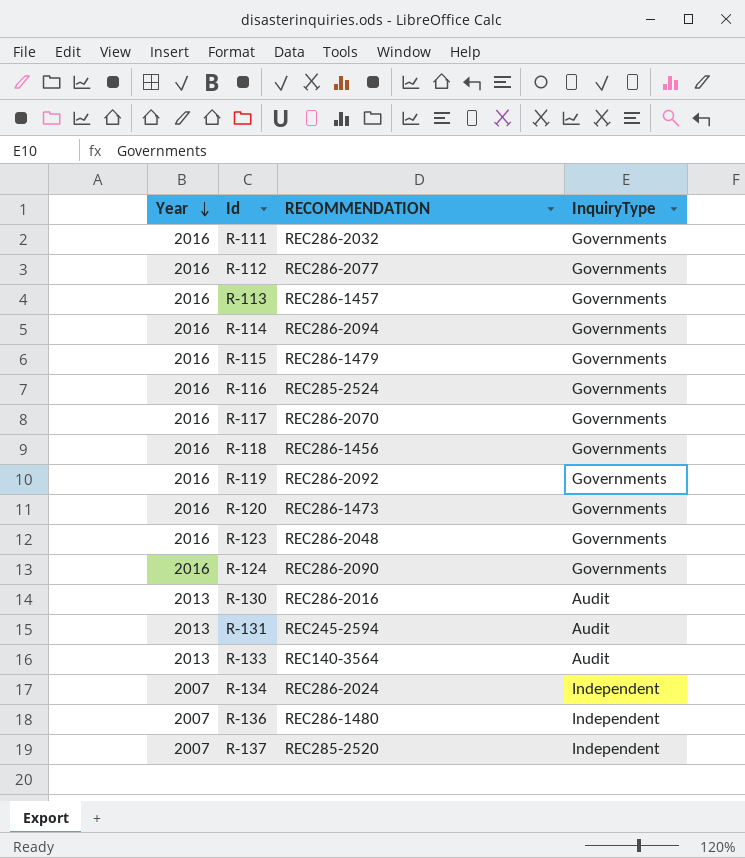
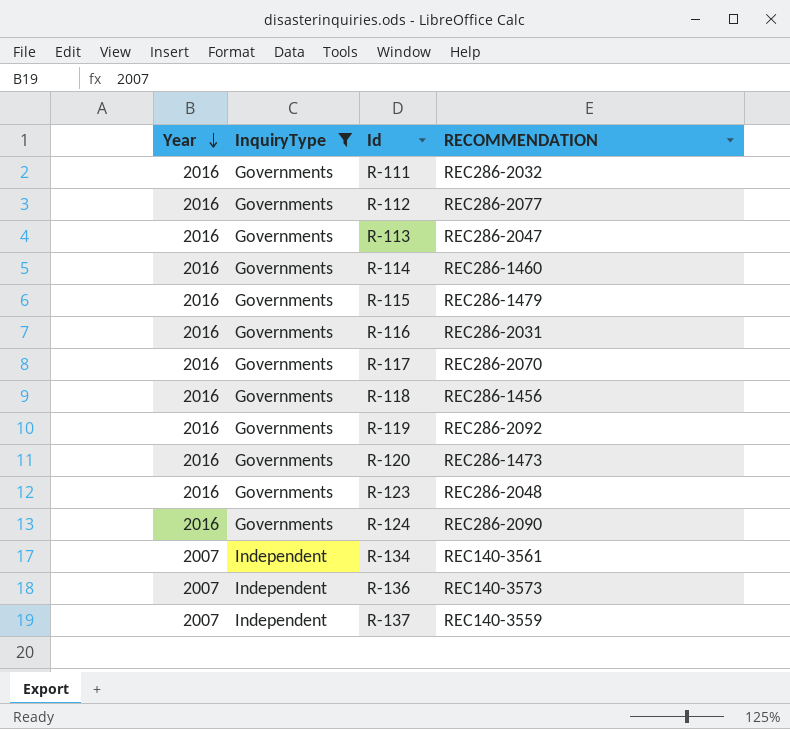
filter: none -> InquiryType != Audit
column InquiryType | position: 4 -> 2
R-113 | RECOMMENDATION: REC286-1457 -> REC286-2047
R-114 | RECOMMENDATION: REC286-2094 -> REC286-1460
R-116 | RECOMMENDATION: REC285-2524 -> REC286-2031
R-134 | RECOMMENDATION: REC286-2024 -> REC140-3561
R-136 | RECOMMENDATION: REC286-1480 -> REC140-3573
R-137 | RECOMMENDATION: REC285-2520 -> REC140-3559

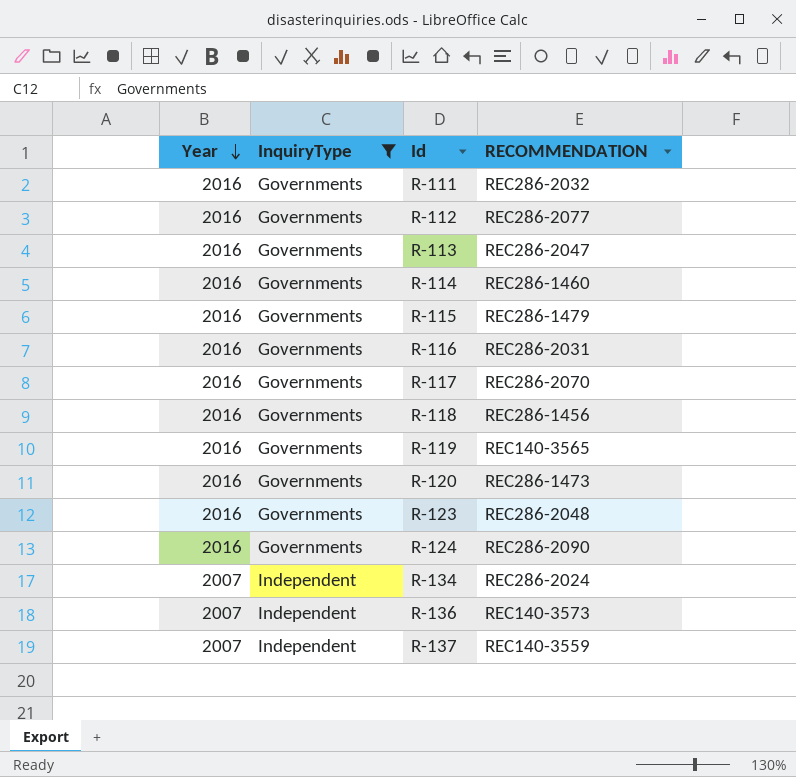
R-119 | RECOMMENDATION: REC286-2092 -> REC140-3565
R-134 | RECOMMENDATION: REC140-3561 -> REC286-2024

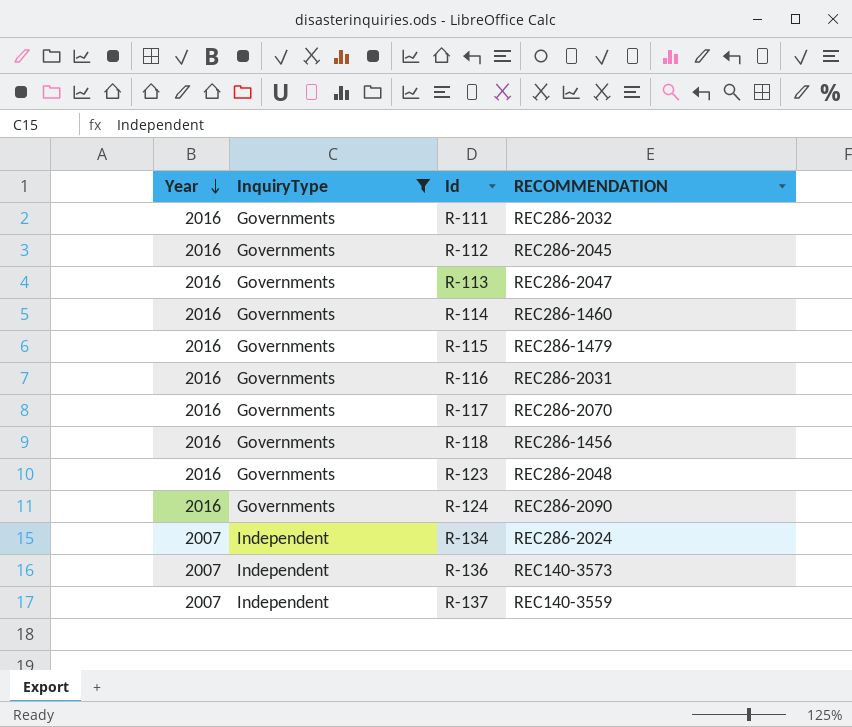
row R-119: 2016 | Governments | REC140-3565 -> none
row R-120: 2016 | Governments | REC286-1473 -> none
R-112 | RECOMMENDATION: REC286-2077 -> REC286-2045

